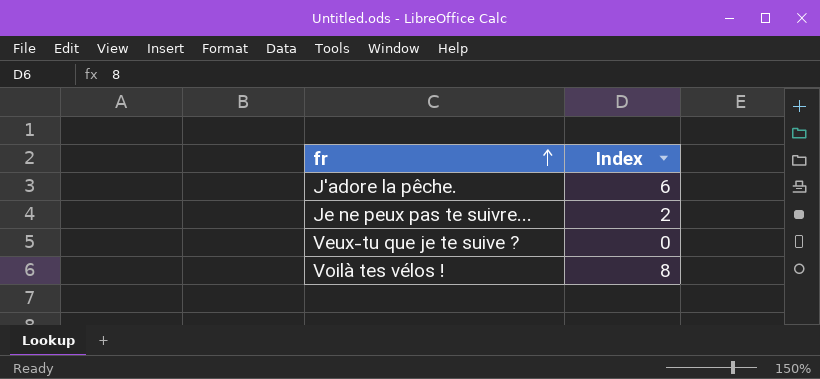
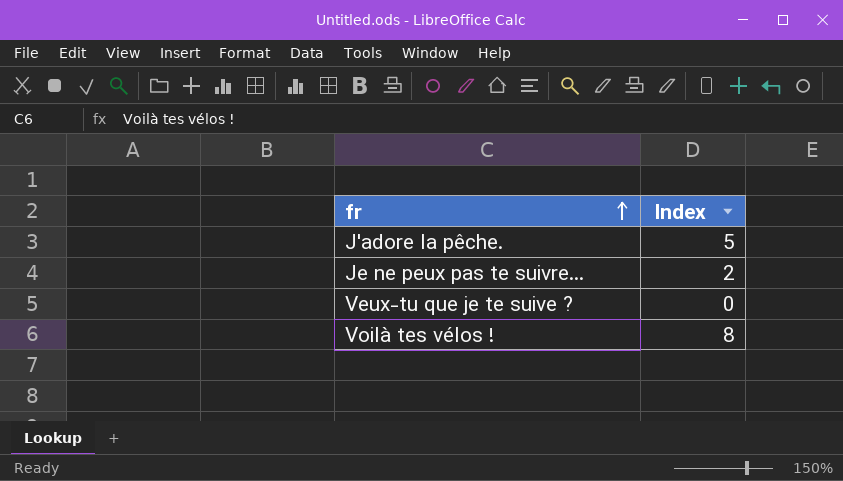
J'adore la pêche. | Index: 6 -> 5

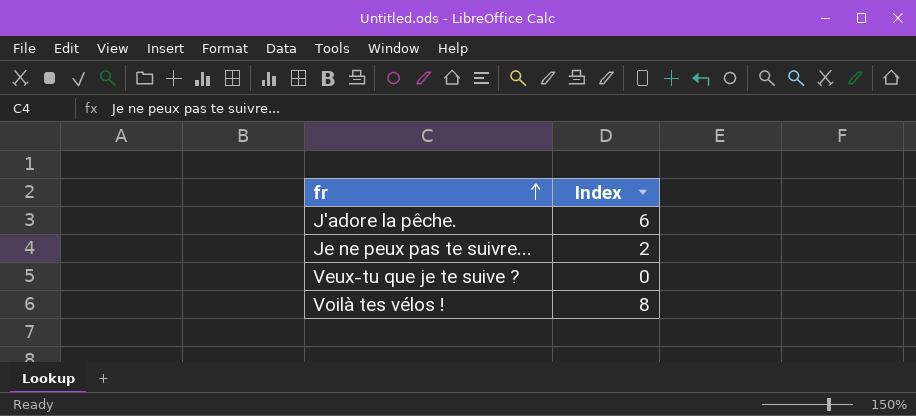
J'adore la pêche. | Index: 5 -> 6

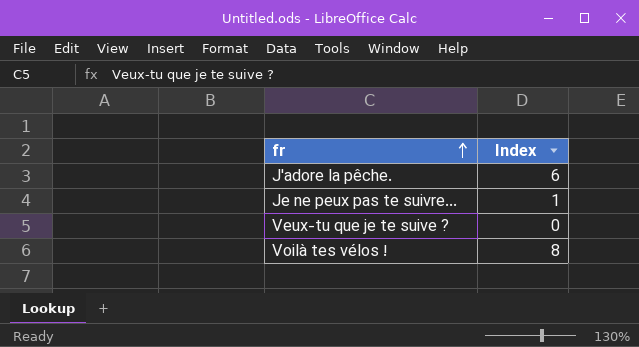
Je ne peux pas te suivre... | Index: 2 -> 1

